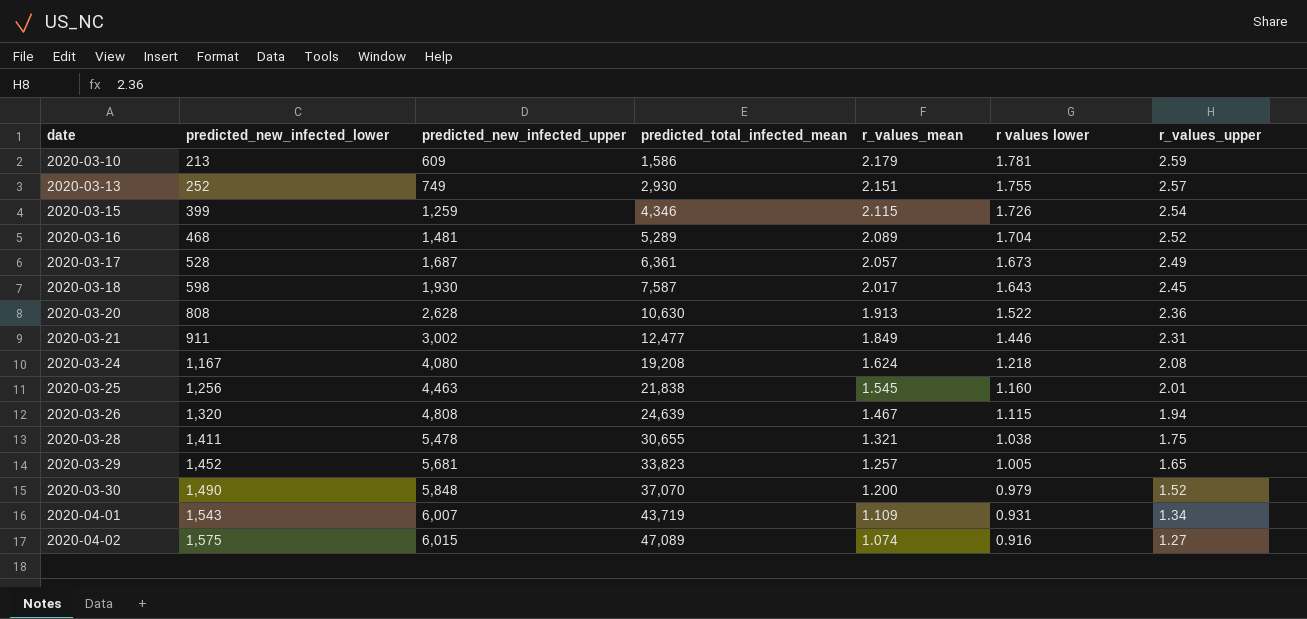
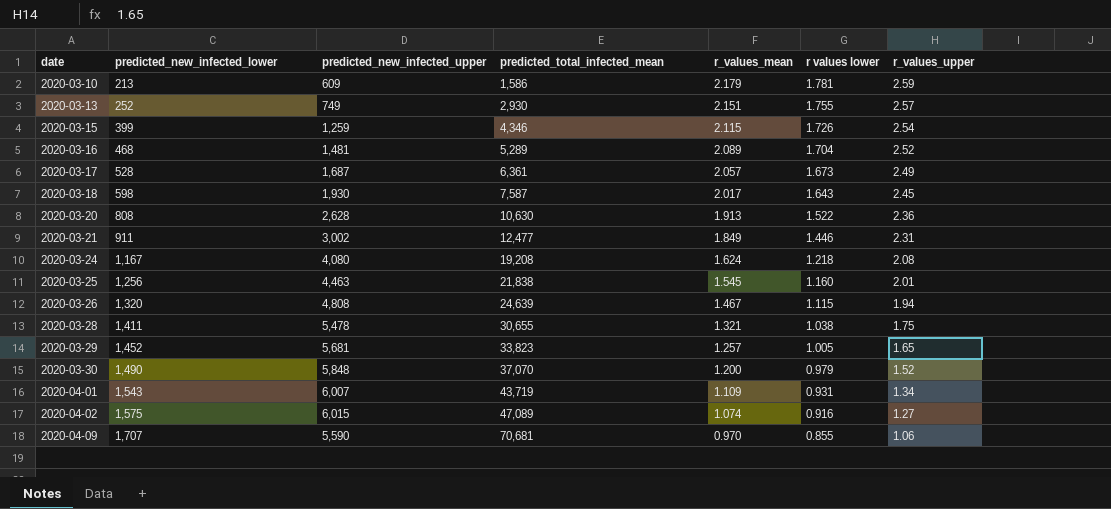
row 2020-04-09: none -> 1,707 | 5,590 | 70,681 | 0.970 | 0.855 | 1.06

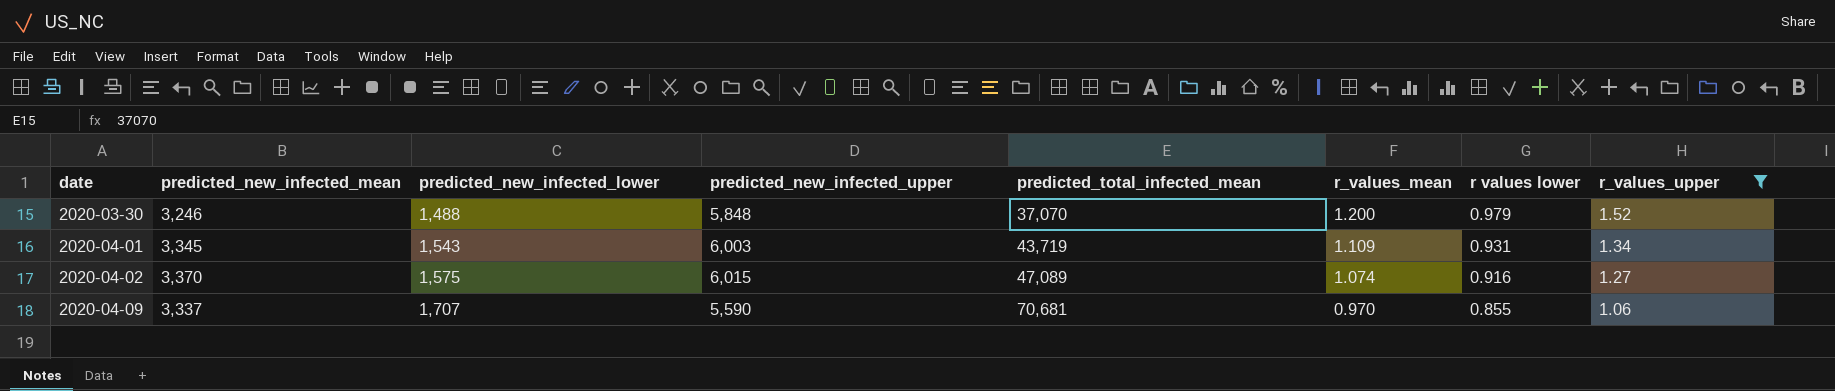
filter: none -> r_values_upper <= 1.52
column predicted_new_infected_mean | position: none -> 2
2020-03-30 | predicted_new_infected_lower: 1,490 -> 1,488
2020-04-01 | predicted_new_infected_upper: 6,007 -> 6,003

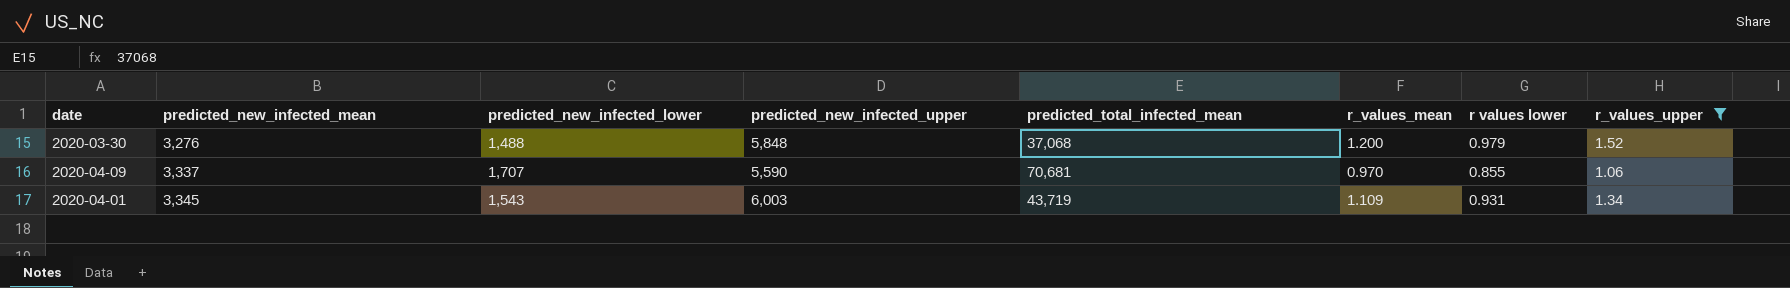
row order: date ascending -> predicted_new_infected_mean ascending
row 2020-04-02: 3,370 | 1,575 | 6,015 | 47,089 | 1.074 | 0.916 | 1.27 -> none
2020-03-30 | predicted_new_infected_mean: 3,246 -> 3,276
2020-03-30 | predicted_total_infected_mean: 37,070 -> 37,068

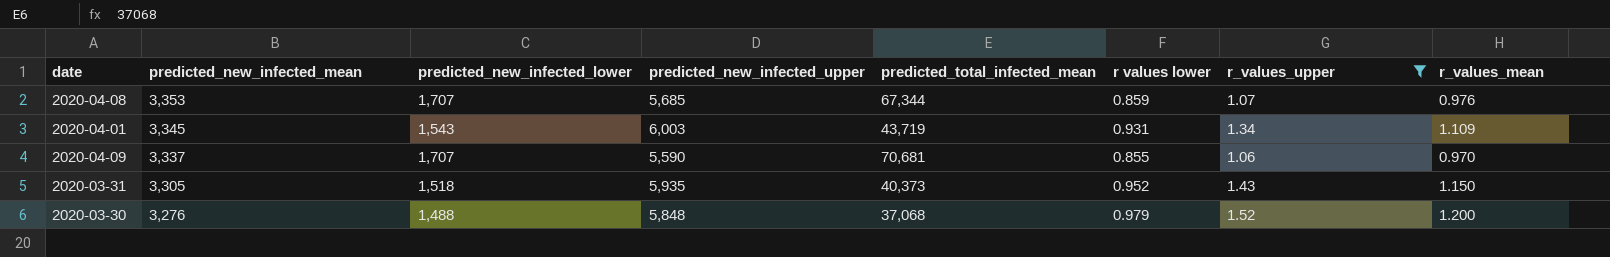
row order: predicted_new_infected_mean ascending -> predicted_new_infected_mean descending
column r_values_mean | position: 6 -> 8
row 2020-04-08: none -> 3,353 | 1,707 | 5,685 | 67,344 | 0.859 | 1.07 | 0.976
row 2020-03-31: none -> 3,305 | 1,518 | 5,935 | 40,373 | 0.952 | 1.43 | 1.150

